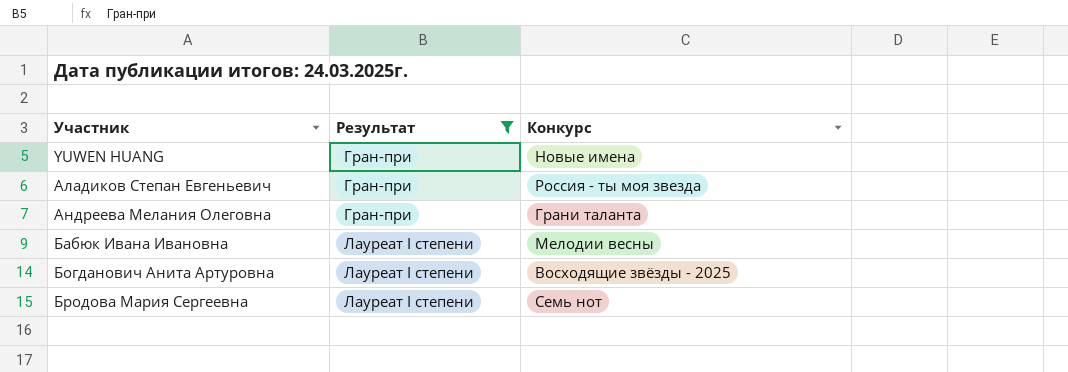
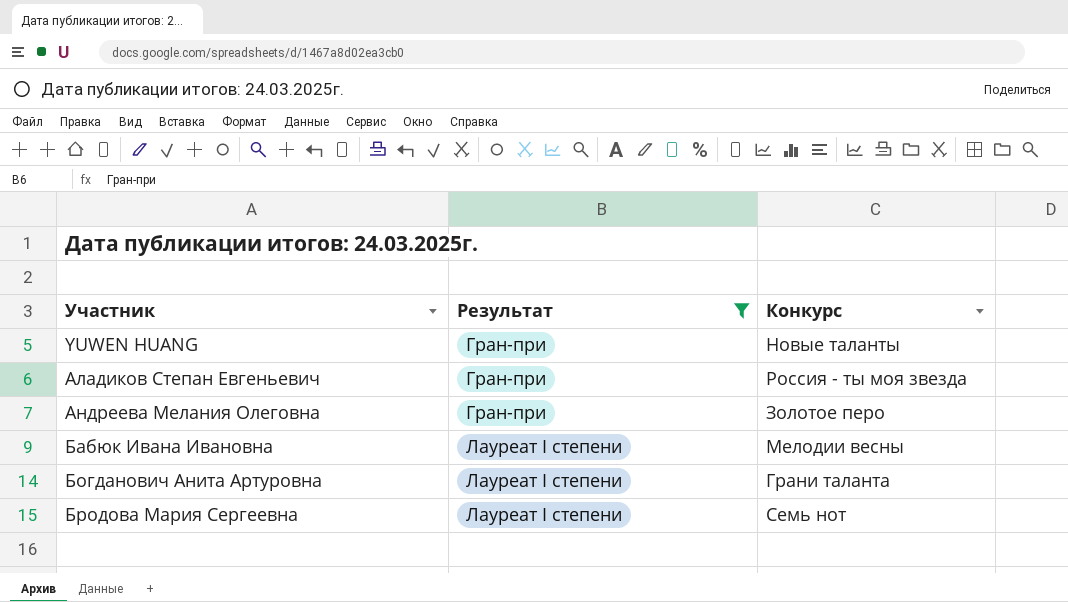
YUWEN HUANG | Конкурс: Новые имена -> Новые таланты
Андреева Мелания Олеговна | Конкурс: Грани таланта -> Золотое перо
Богданович Анита Артуровна | Конкурс: Восходящие звёзды - 2025 -> Грани таланта

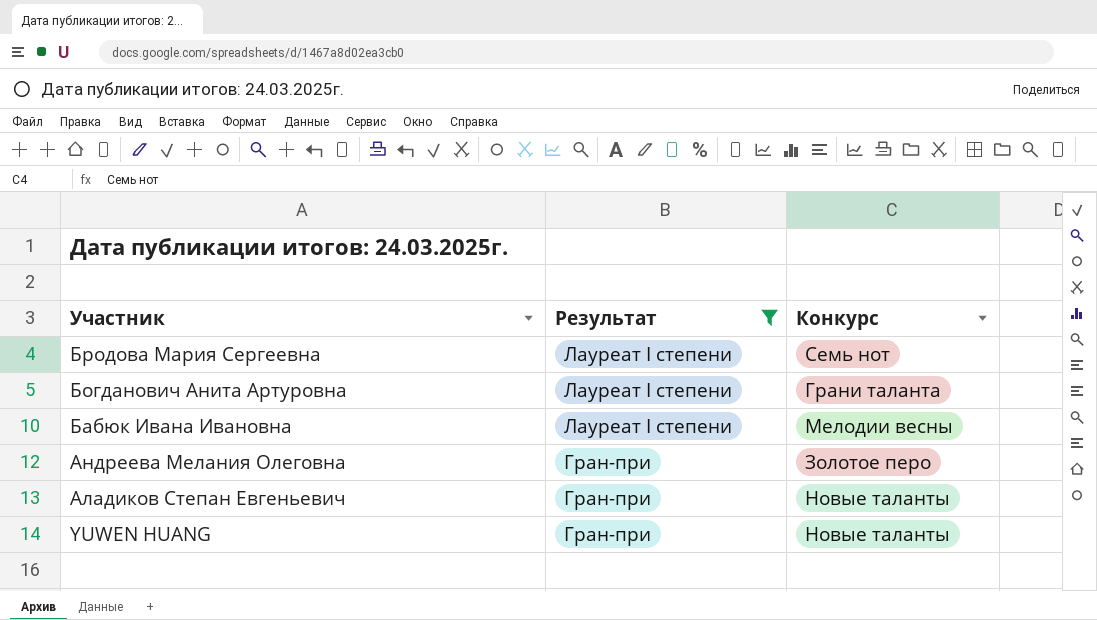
row order: Участник ascending -> Участник descending
Аладиков Степан Евгеньевич | Конкурс: Россия - ты моя звезда -> Новые таланты

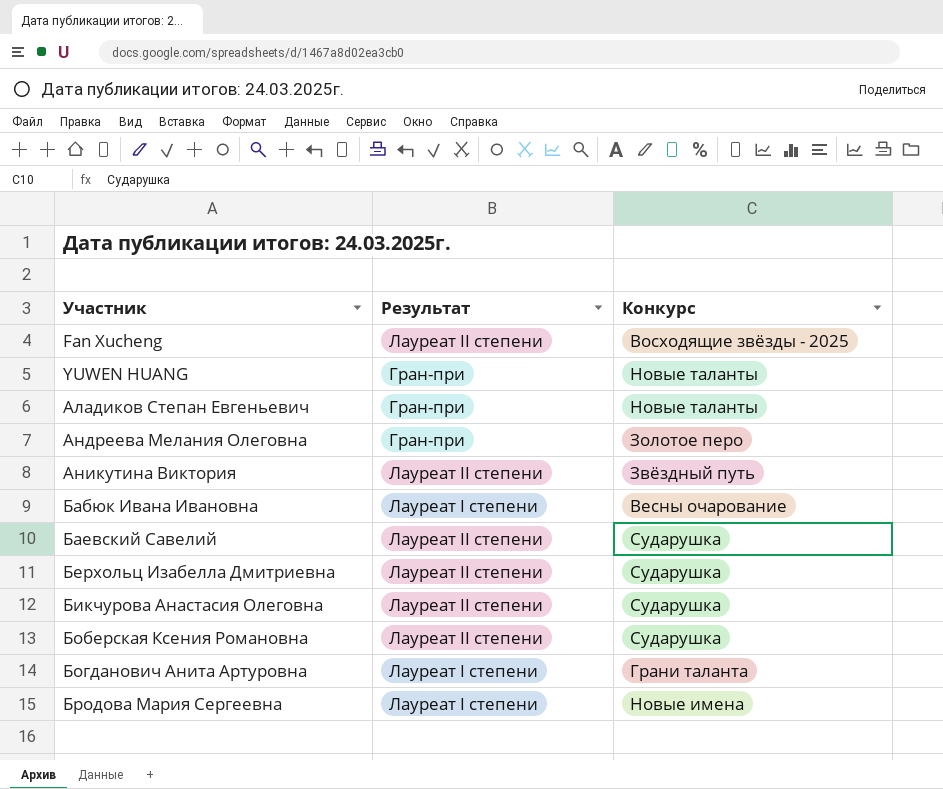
filter: Результат != Лауреат II степени -> none
row order: Участник descending -> Участник ascending
Бабюк Ивана Ивановна | Конкурс: Мелодии весны -> Весны очарование
Бродова Мария Сергеевна | Конкурс: Семь нот -> Новые имена

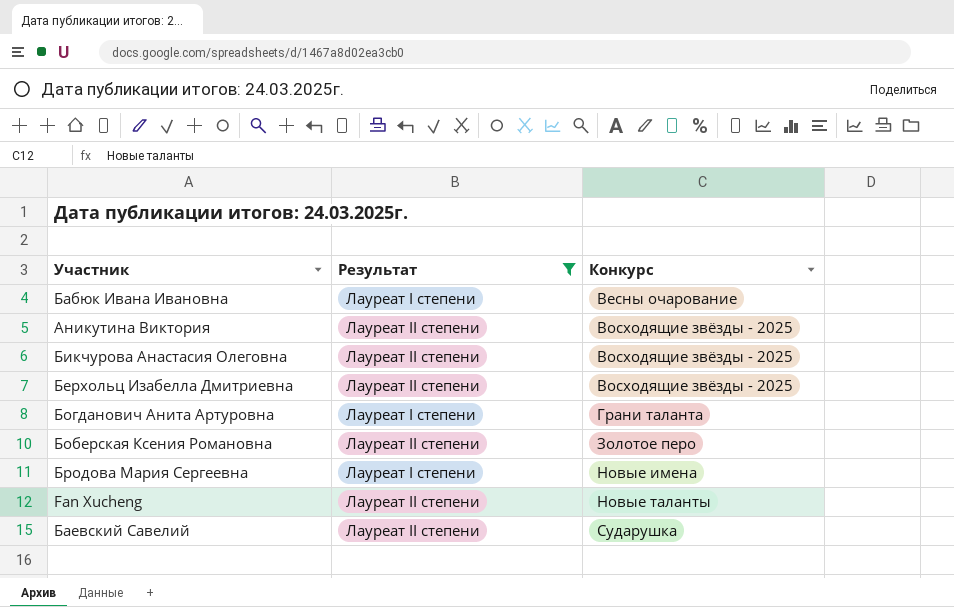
filter: none -> Результат != Гран-при
row order: Участник ascending -> Конкурс ascending
Аникутина Виктория | Конкурс: Звёздный путь -> Восходящие звёзды - 2025
Бикчурова Анастасия Олеговна | Конкурс: Сударушка -> Восходящие звёзды - 2025
Берхольц Изабелла Дмитриевна | Конкурс: Сударушка -> Восходящие звёзды - 2025
Боберская Ксения Романовна | Конкурс: Сударушка -> Золотое перо
Fan Xucheng | Конкурс: Восходящие звёзды - 2025 -> Новые таланты

